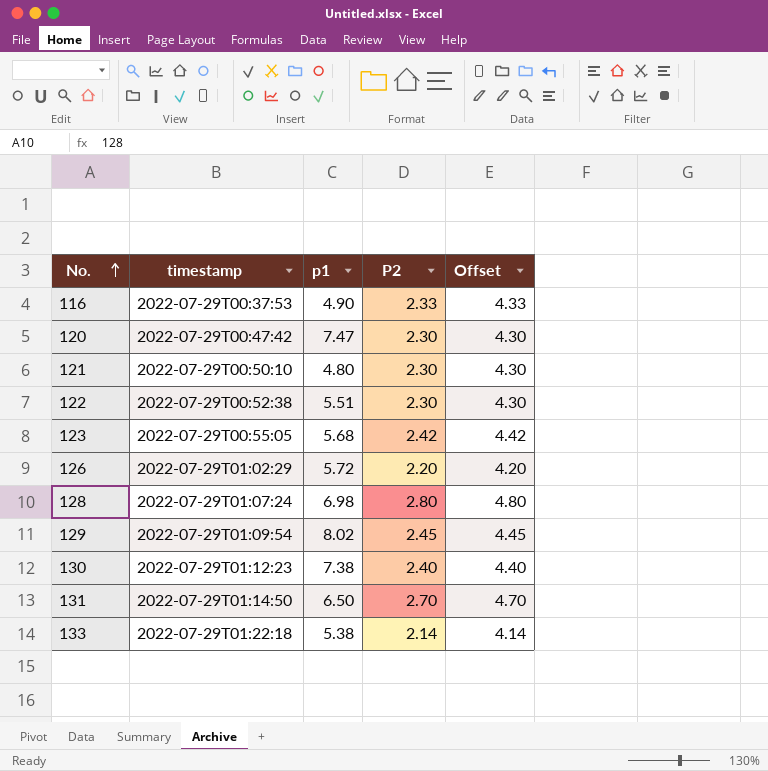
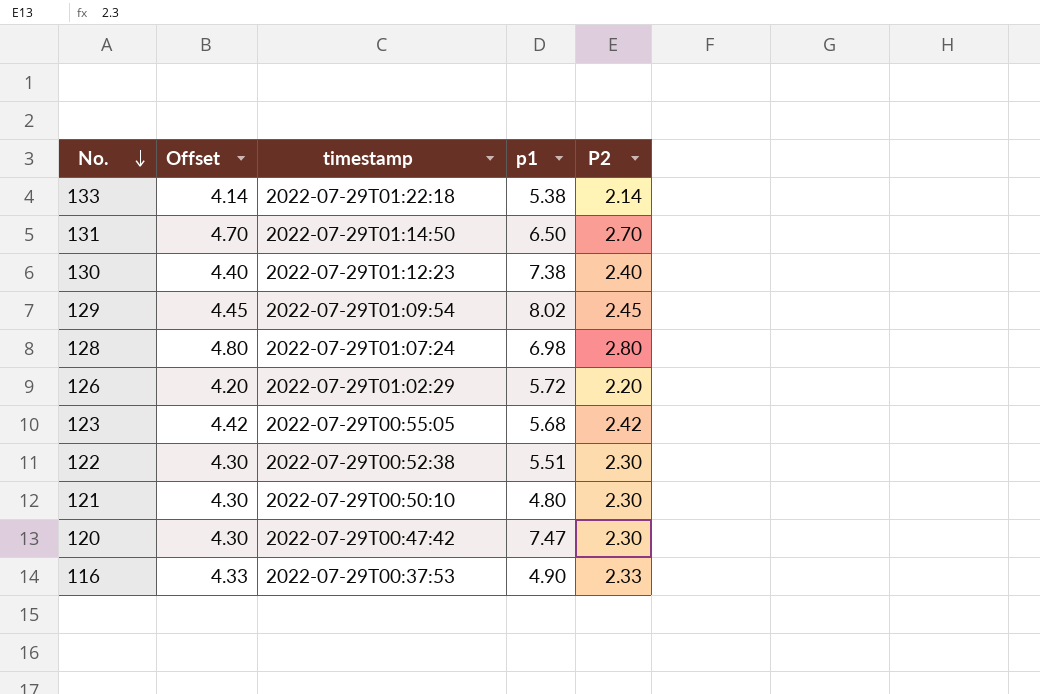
row order: No. ascending -> No. descending
column Offset | position: 5 -> 2

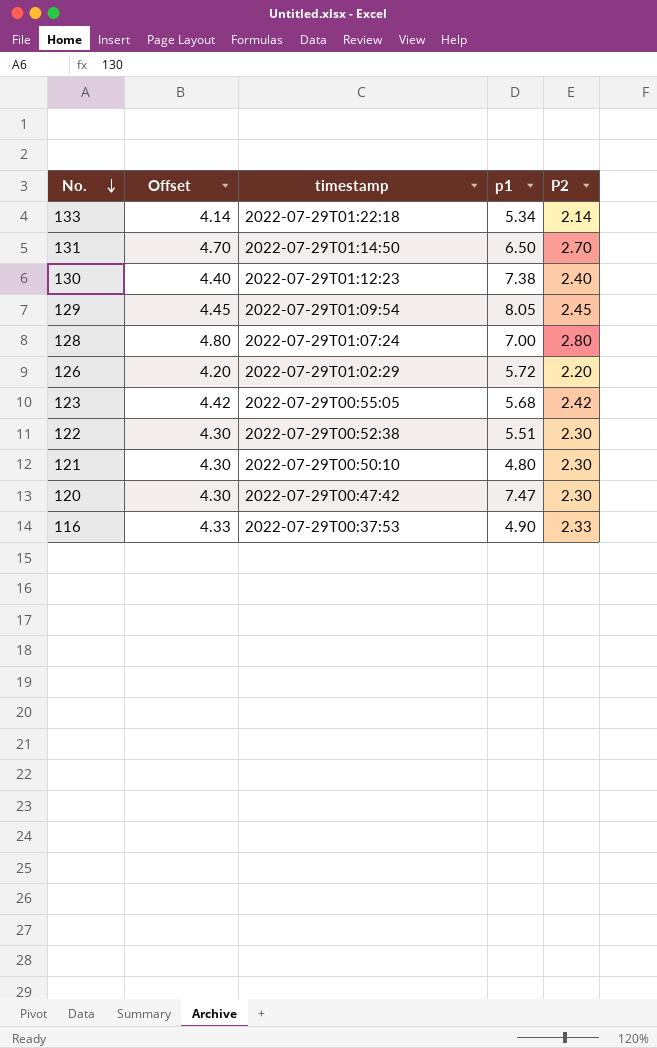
133 | p1: 5.38 -> 5.34
129 | p1: 8.02 -> 8.05
128 | p1: 6.98 -> 7.00

